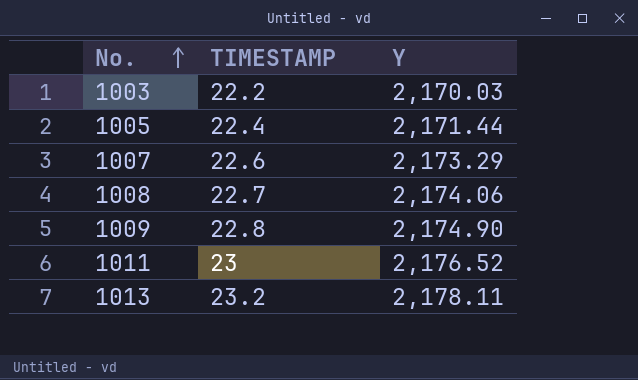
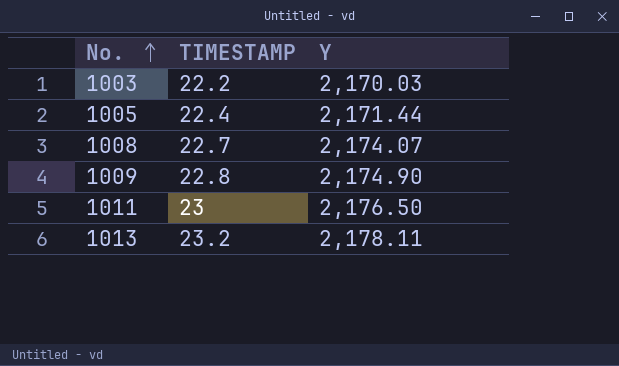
row 1007: 22.6 | 2,173.29 -> none
1008 | Y: 2,174.06 -> 2,174.07
1011 | Y: 2,176.52 -> 2,176.50

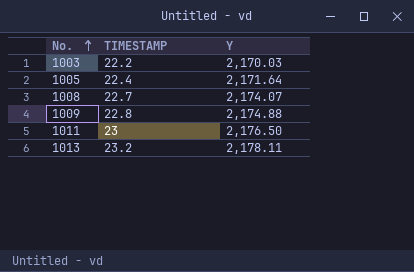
1005 | Y: 2,171.44 -> 2,171.64
1009 | Y: 2,174.90 -> 2,174.88

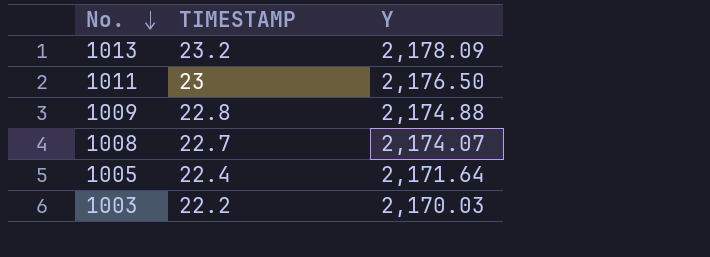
row order: No. ascending -> No. descending
1013 | Y: 2,178.11 -> 2,178.09

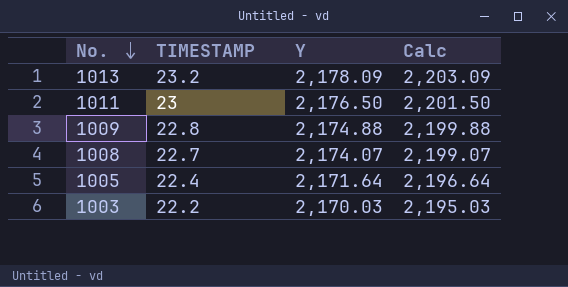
column Calc | formula: none -> [Y] + 25

